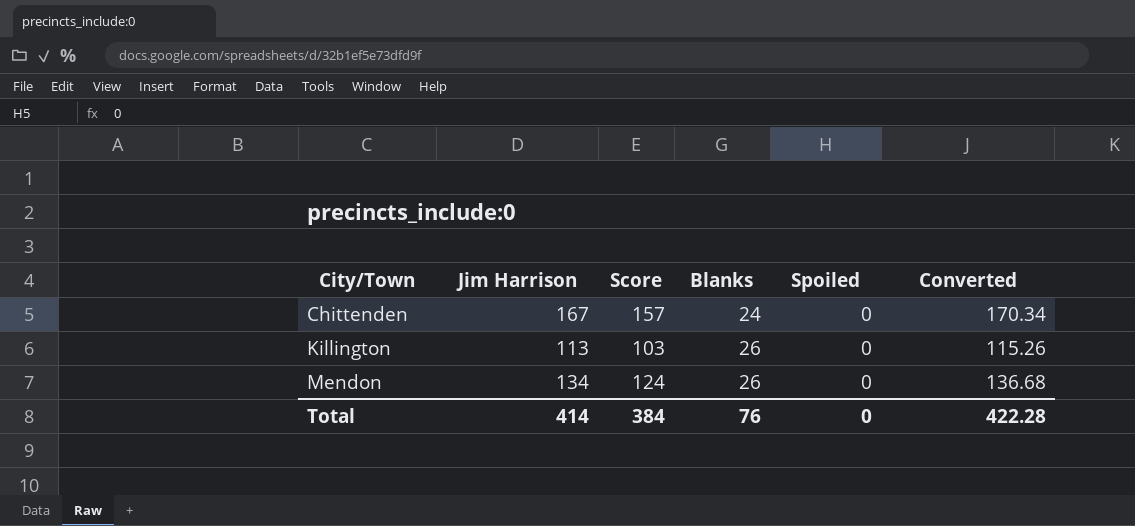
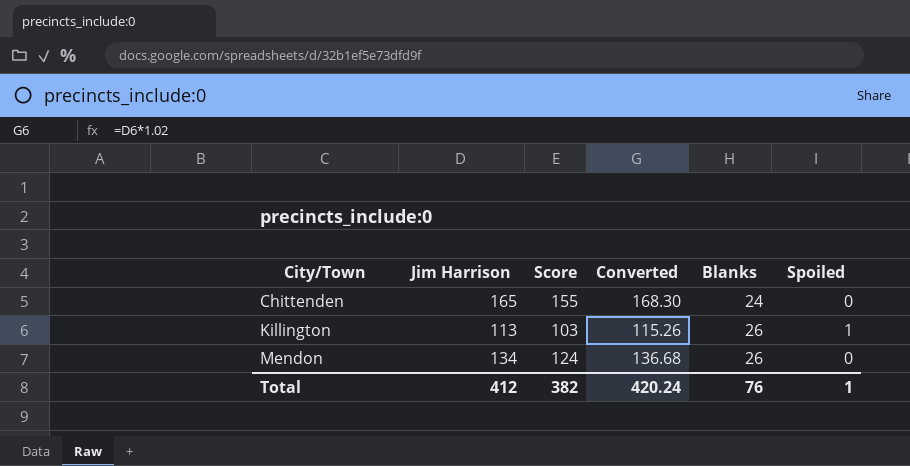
column Converted | position: 6 -> 4
Chittenden | Jim Harrison: 167 -> 165
Chittenden | Score: 157 -> 155
Chittenden | Converted: 170.34 -> 168.30
Killington | Spoiled: 0 -> 1
Total | Jim Harrison: 414 -> 412
Total | Score: 384 -> 382
Total | Converted: 422.28 -> 420.24
Total | Spoiled: 0 -> 1

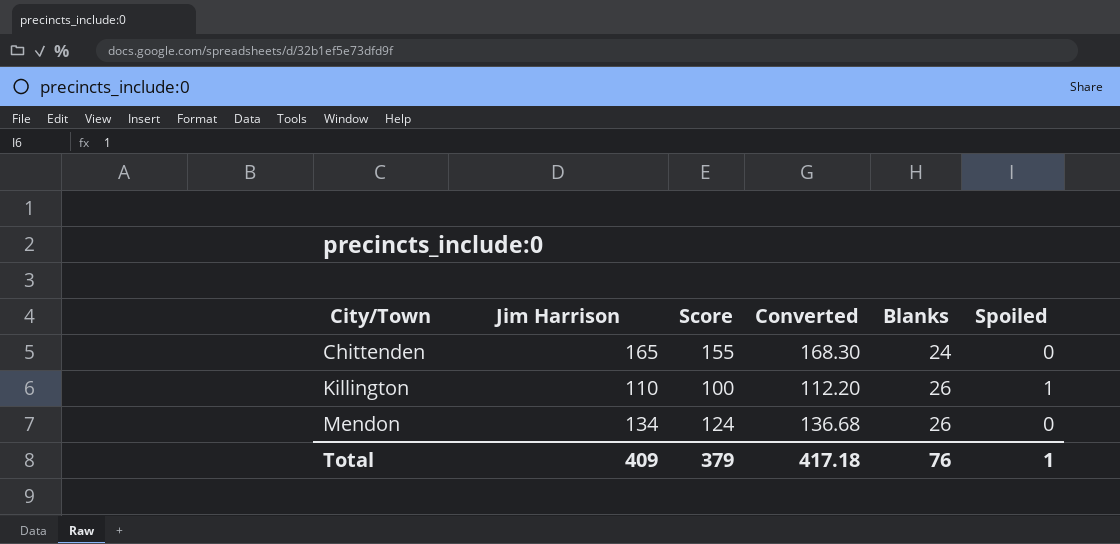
Killington | Jim Harrison: 113 -> 110
Killington | Score: 103 -> 100
Killington | Converted: 115.26 -> 112.20
Total | Jim Harrison: 412 -> 409
Total | Score: 382 -> 379
Total | Converted: 420.24 -> 417.18

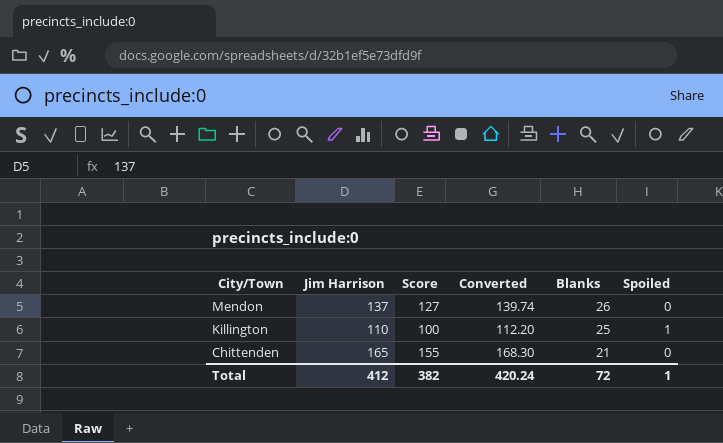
row order: City/Town ascending -> City/Town descending
Mendon | Jim Harrison: 134 -> 137
Mendon | Score: 124 -> 127
Mendon | Converted: 136.68 -> 139.74
Killington | Blanks: 26 -> 25
Chittenden | Blanks: 24 -> 21
Total | Jim Harrison: 409 -> 412
Total | Score: 379 -> 382
Total | Converted: 417.18 -> 420.24
Total | Blanks: 76 -> 72

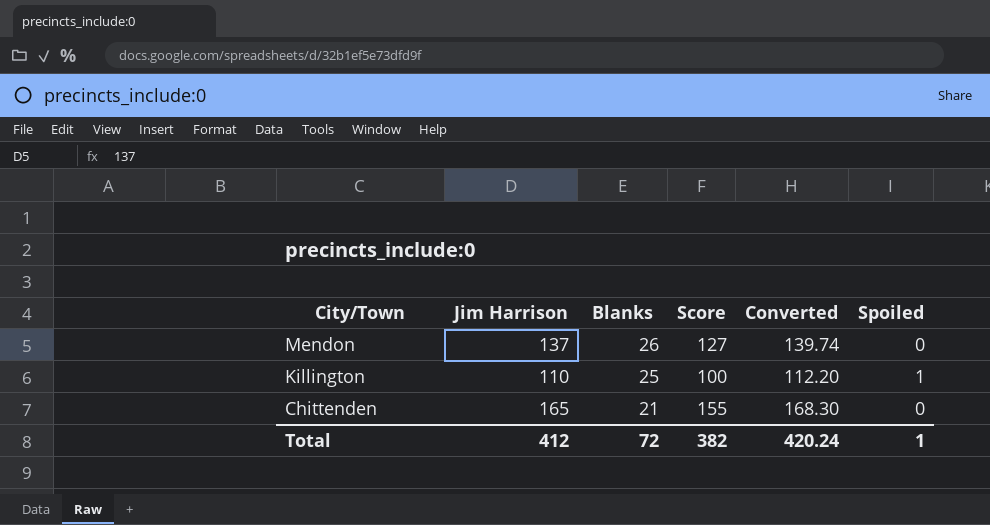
column Blanks | position: 5 -> 3

